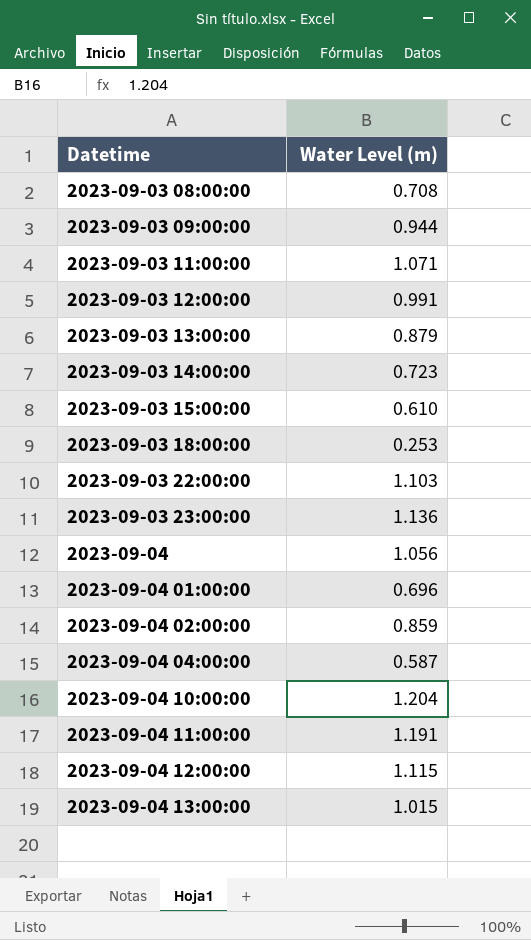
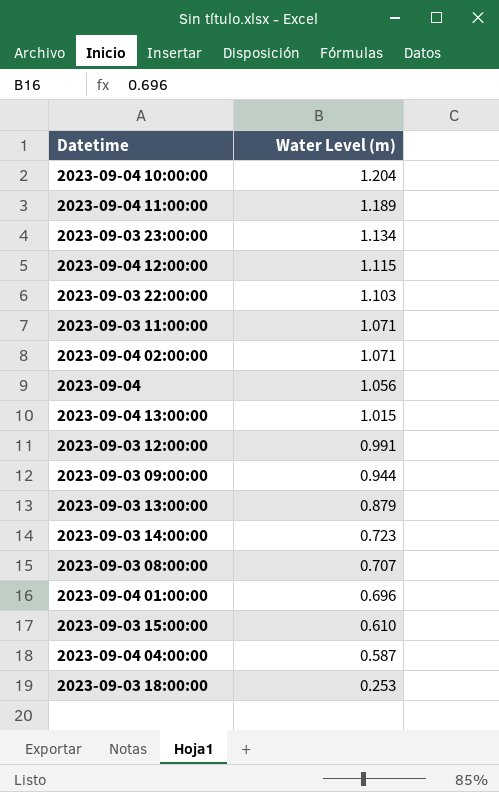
row order: Datetime ascending -> Water Level (m) descending
2023-09-04 11:00:00 | Water Level (m): 1.191 -> 1.189
2023-09-03 23:00:00 | Water Level (m): 1.136 -> 1.134
2023-09-04 02:00:00 | Water Level (m): 0.859 -> 1.071
2023-09-03 08:00:00 | Water Level (m): 0.708 -> 0.707

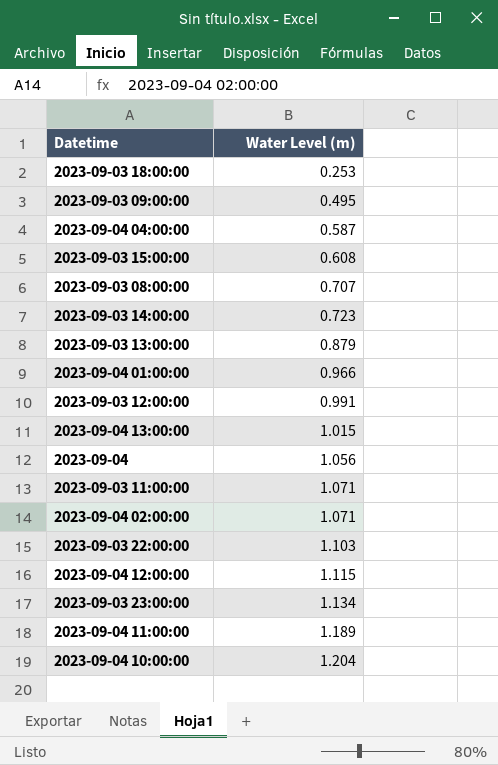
row order: Water Level (m) descending -> Water Level (m) ascending
2023-09-03 09:00:00 | Water Level (m): 0.944 -> 0.495
2023-09-03 15:00:00 | Water Level (m): 0.610 -> 0.608
2023-09-04 01:00:00 | Water Level (m): 0.696 -> 0.966

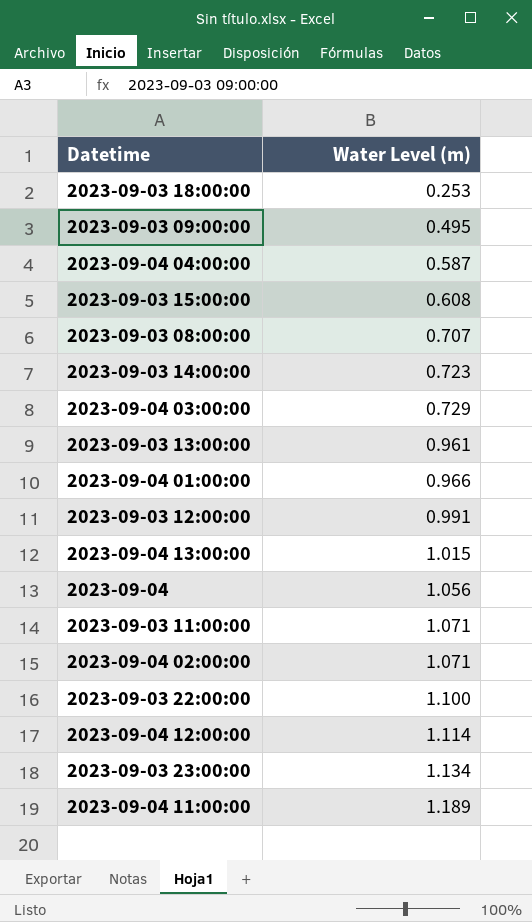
row 2023-09-04 10:00:00: 1.204 -> none
row 2023-09-04 03:00:00: none -> 0.729
2023-09-03 13:00:00 | Water Level (m): 0.879 -> 0.961
2023-09-03 22:00:00 | Water Level (m): 1.103 -> 1.100
2023-09-04 12:00:00 | Water Level (m): 1.115 -> 1.114

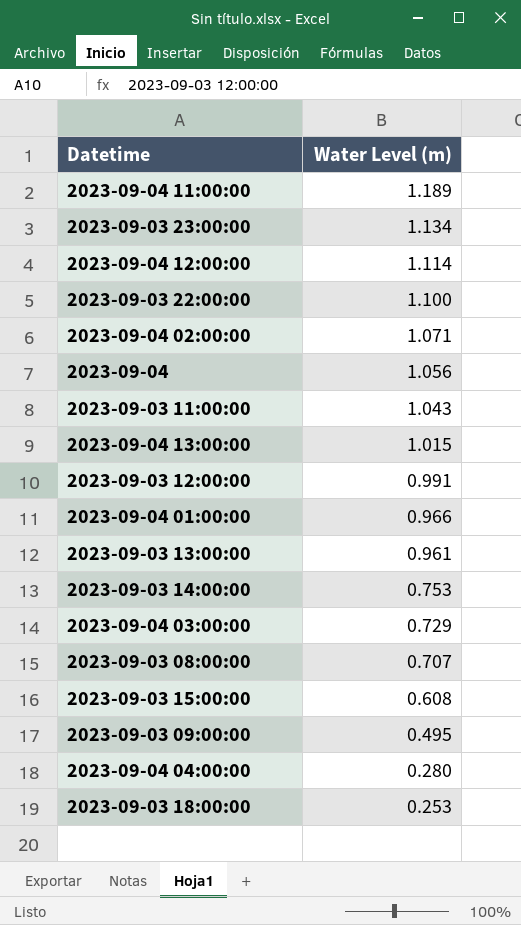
row order: Water Level (m) ascending -> Water Level (m) descending
2023-09-03 11:00:00 | Water Level (m): 1.071 -> 1.043
2023-09-03 14:00:00 | Water Level (m): 0.723 -> 0.753
2023-09-04 04:00:00 | Water Level (m): 0.587 -> 0.280

